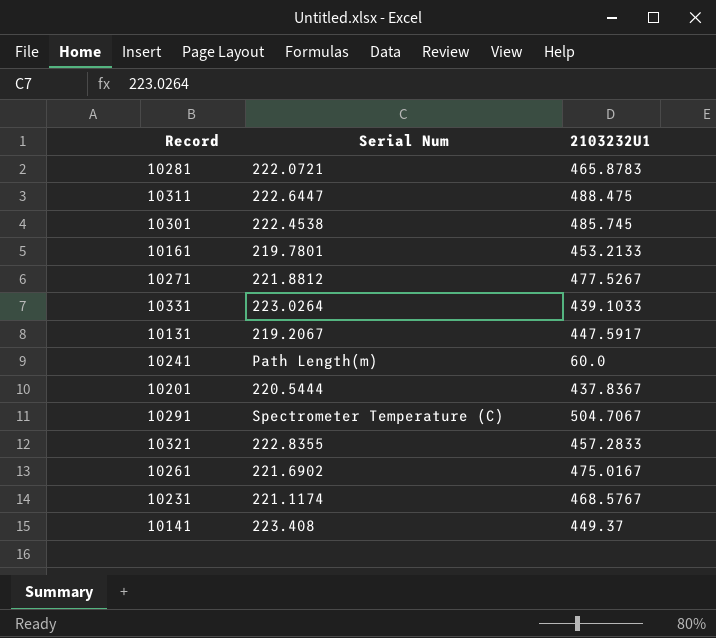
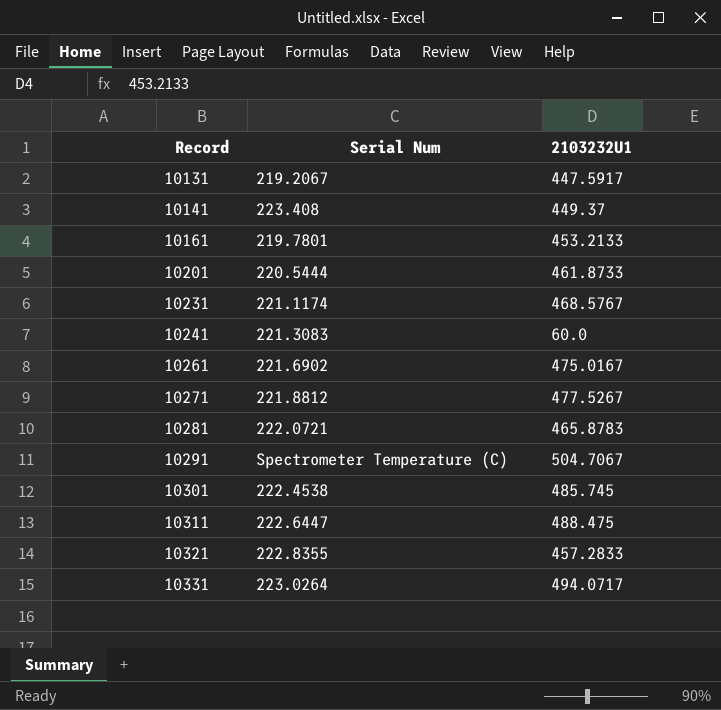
row order: none -> Record ascending
10201 | 2103232U1: 437.8367 -> 461.8733
10241 | Serial Num: Path Length(m) -> 221.3083
10331 | 2103232U1: 439.1033 -> 494.0717

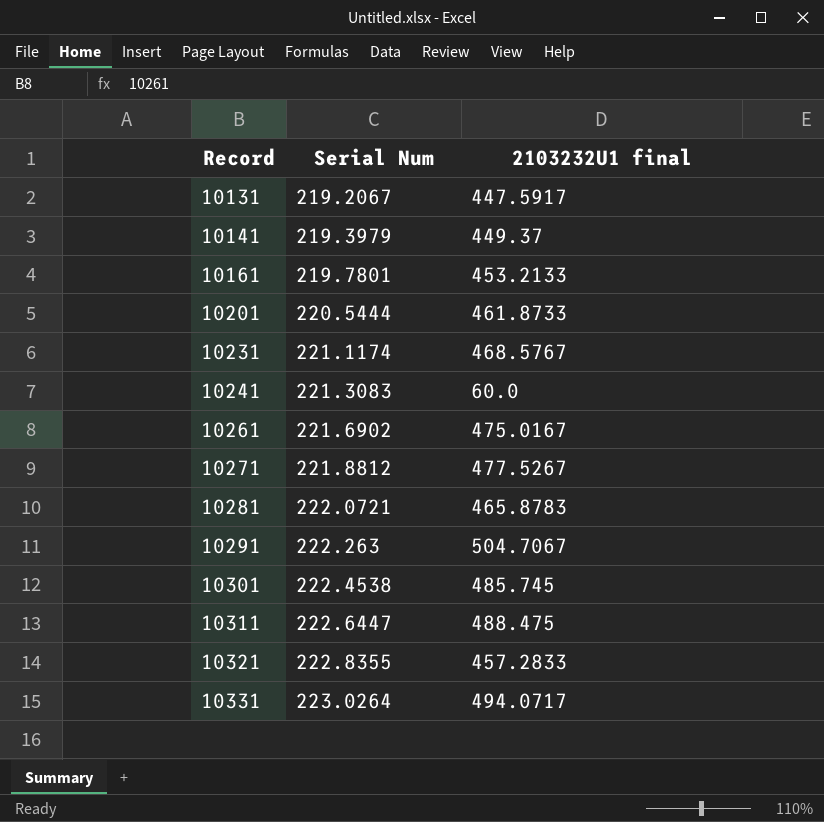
column name: 2103232U1 -> 2103232U1 final
10141 | Serial Num: 223.408 -> 219.3979
10291 | Serial Num: Spectrometer Temperature (C) -> 222.263

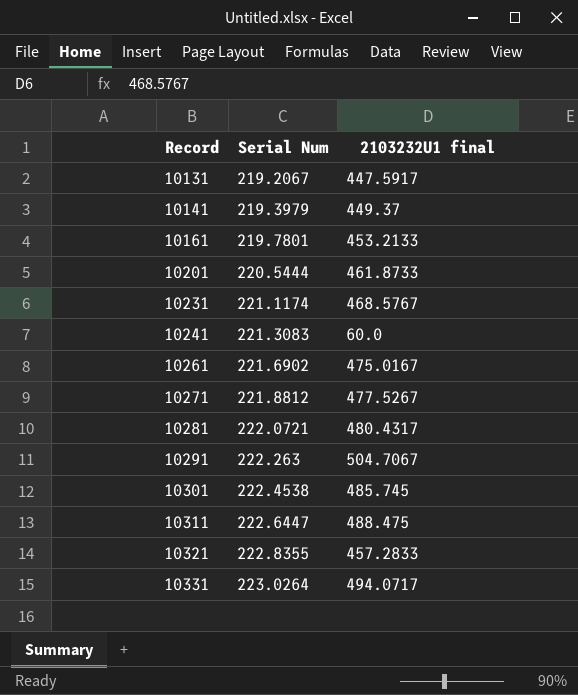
10281 | 2103232U1 final: 465.8783 -> 480.4317

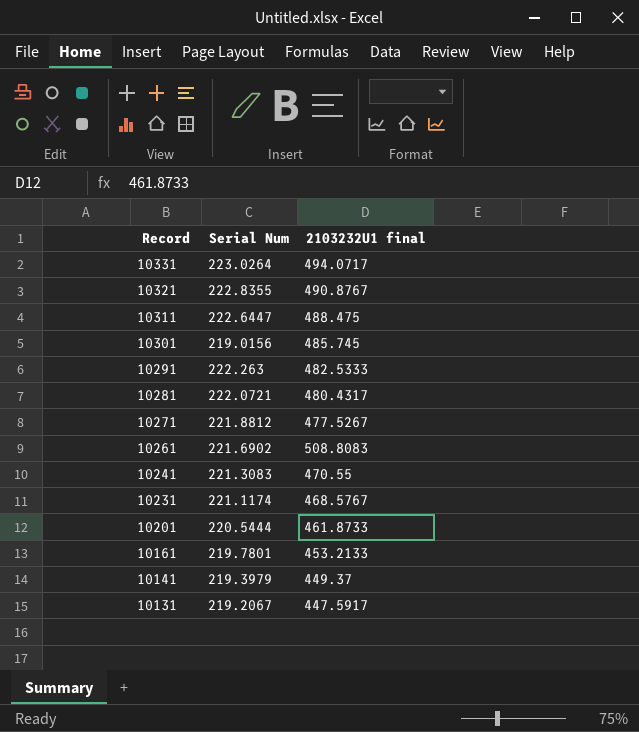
row order: Record ascending -> Record descending
10321 | 2103232U1 final: 457.2833 -> 490.8767
10301 | Serial Num: 222.4538 -> 219.0156
10291 | 2103232U1 final: 504.7067 -> 482.5333
10261 | 2103232U1 final: 475.0167 -> 508.8083
10241 | 2103232U1 final: 60.0 -> 470.55

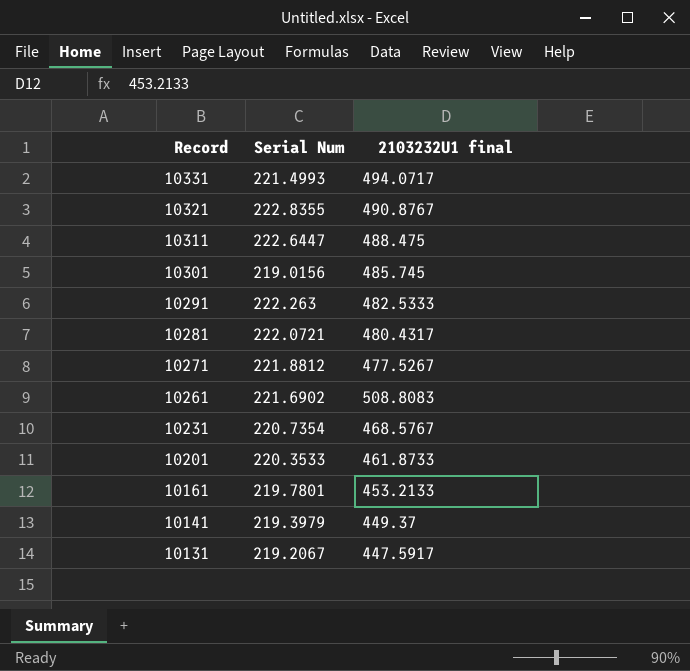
row 10241: 221.3083 | 470.55 -> none
10331 | Serial Num: 223.0264 -> 221.4993
10231 | Serial Num: 221.1174 -> 220.7354
10201 | Serial Num: 220.5444 -> 220.3533

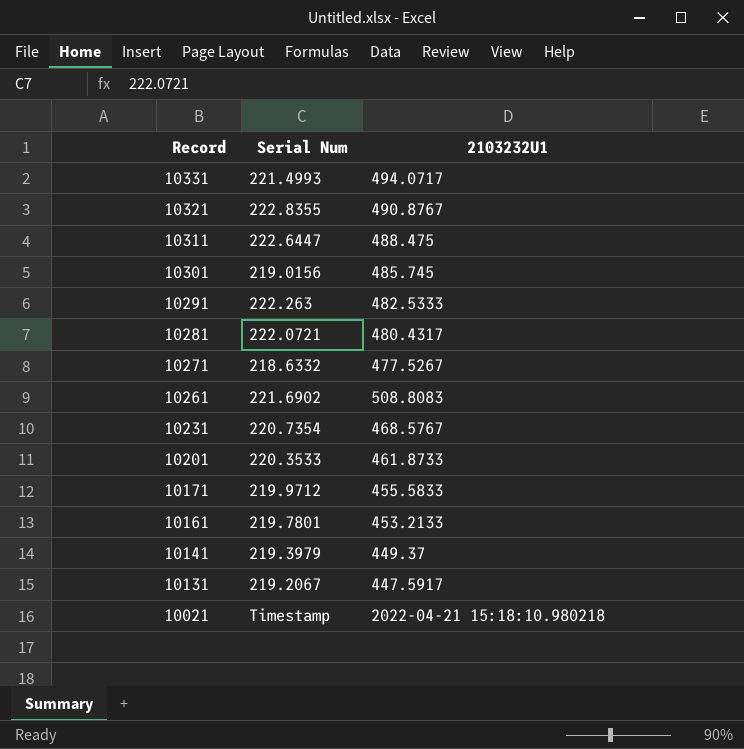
column name: 2103232U1 final -> 2103232U1
10271 | Serial Num: 221.8812 -> 218.6332
row 10171: none -> 219.9712 | 455.5833
row 10021: none -> Timestamp | 2022-04-21 15:18:10.980218

